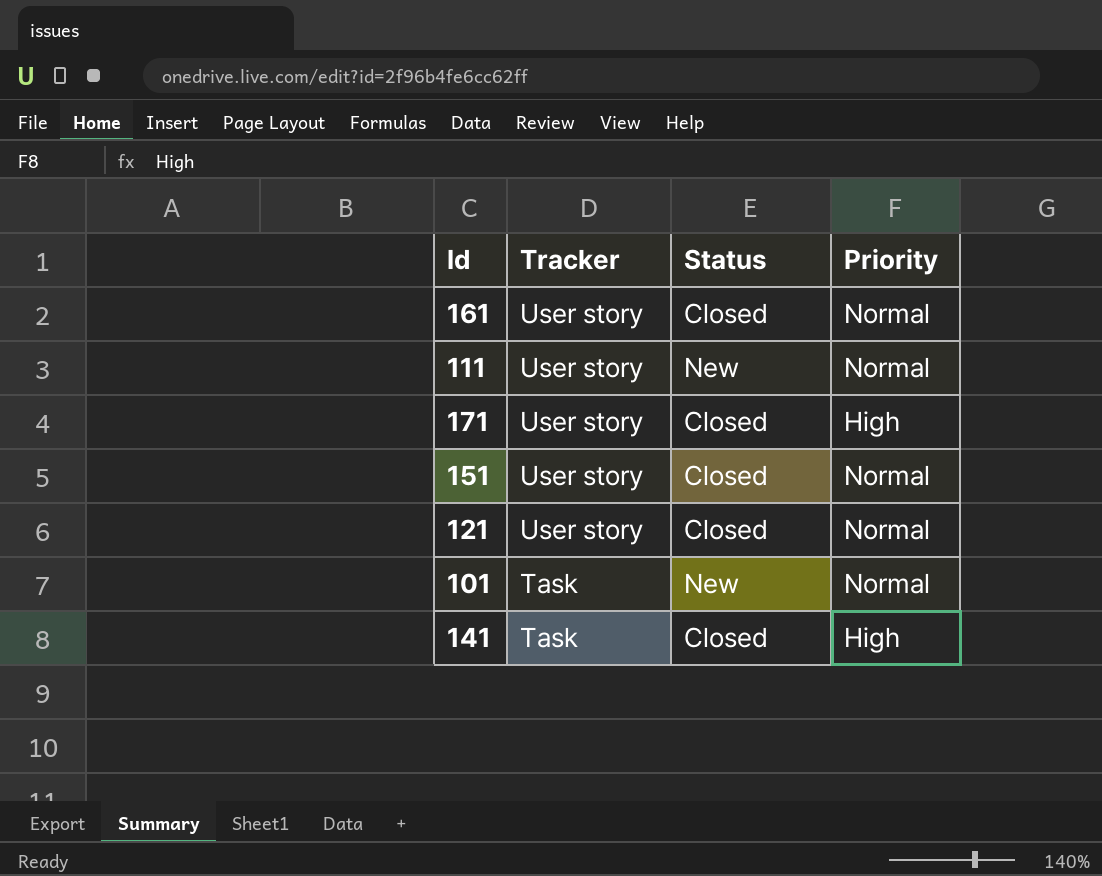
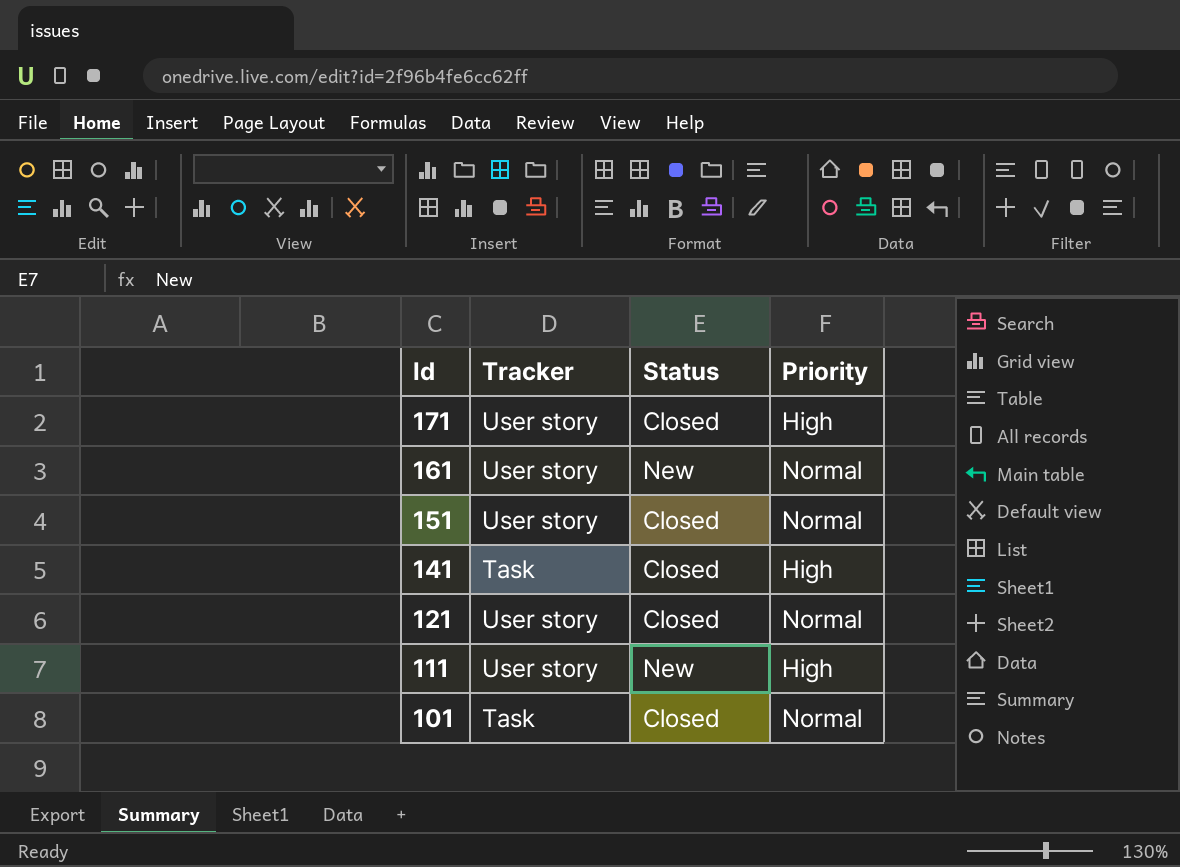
row order: Tracker descending -> Id descending
161 | Status: Closed -> New
111 | Priority: Normal -> High
101 | Status: New -> Closed

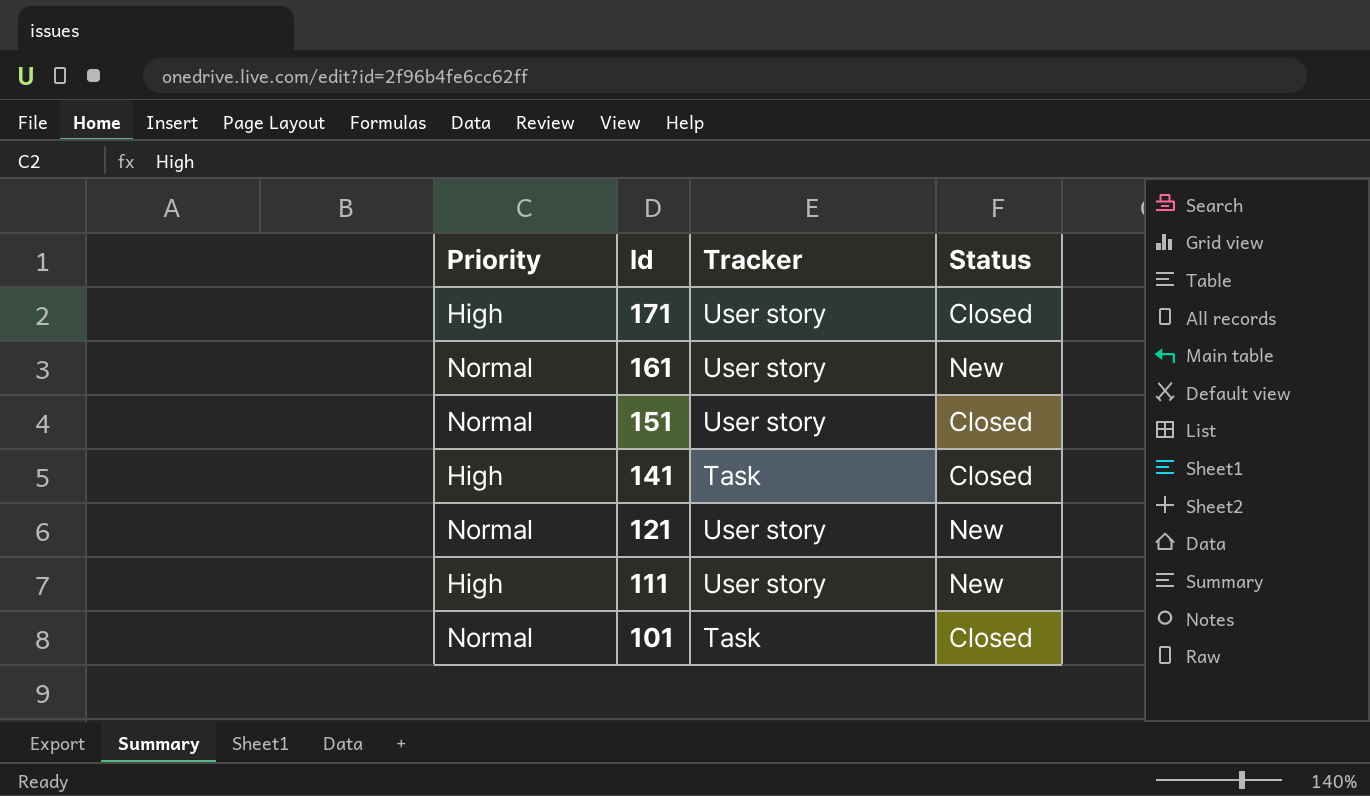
column Priority | position: 4 -> 1
121 | Status: Closed -> New

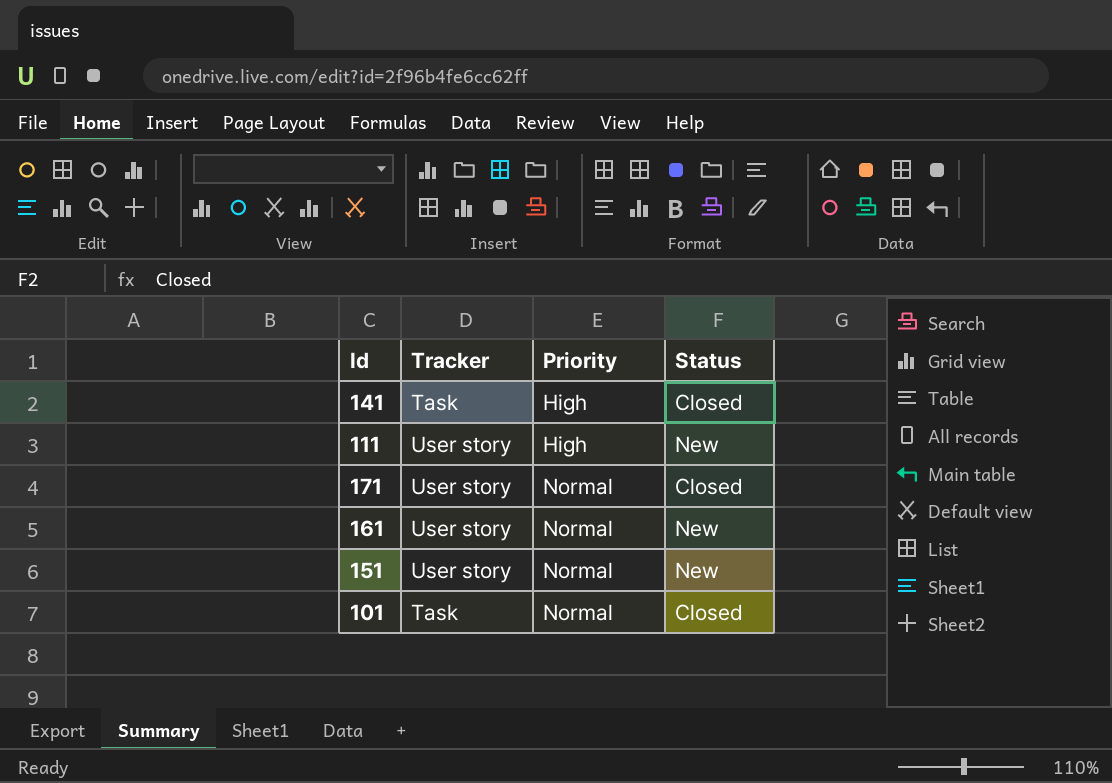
row order: Id descending -> Priority ascending
column Priority | position: 1 -> 3
row 121: Normal | User story | New -> none
171 | Priority: High -> Normal
151 | Status: Closed -> New

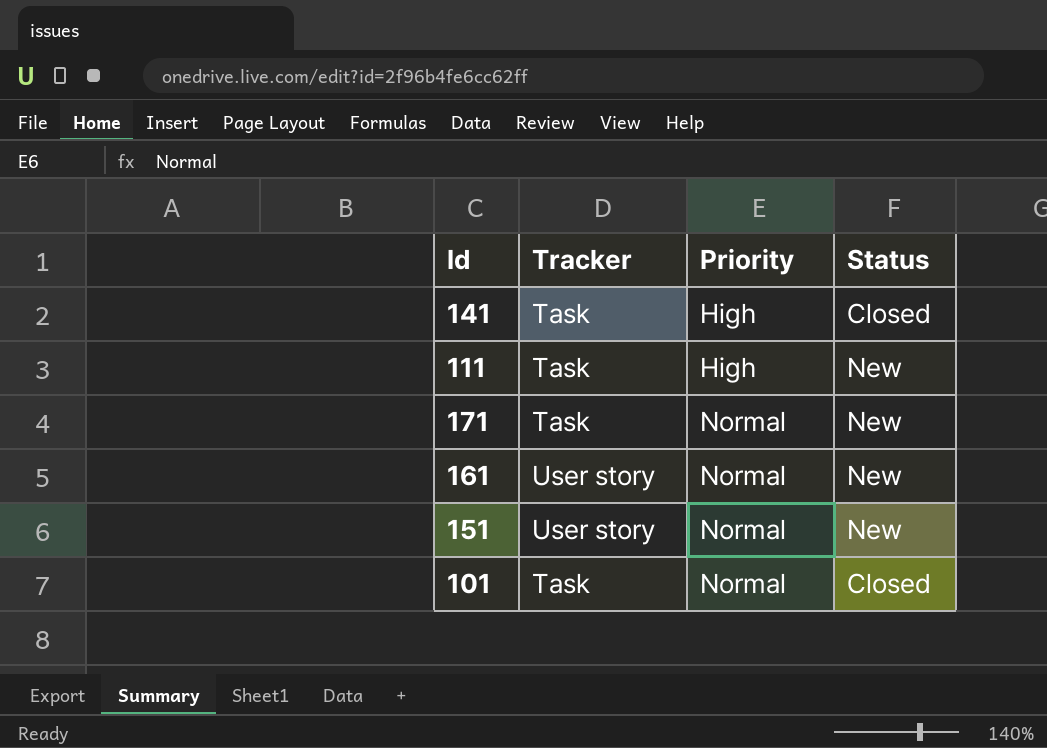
111 | Tracker: User story -> Task
171 | Tracker: User story -> Task
171 | Status: Closed -> New

